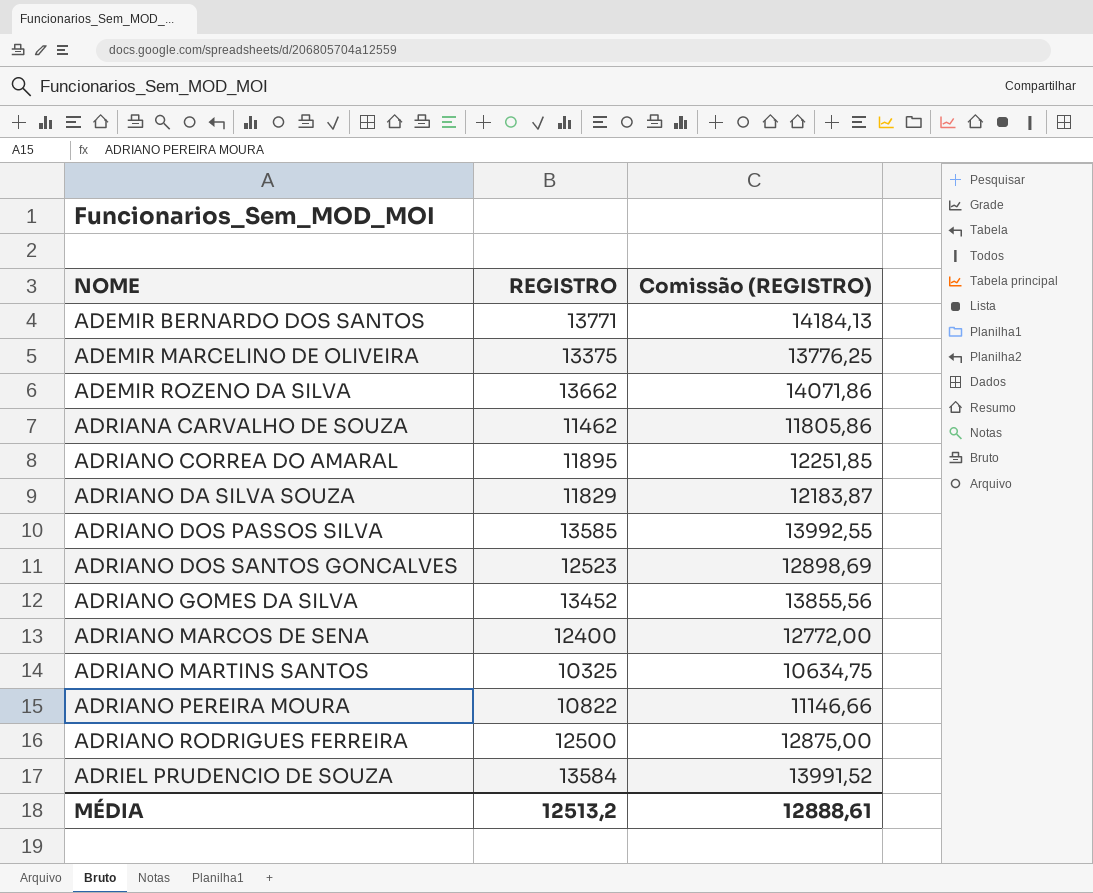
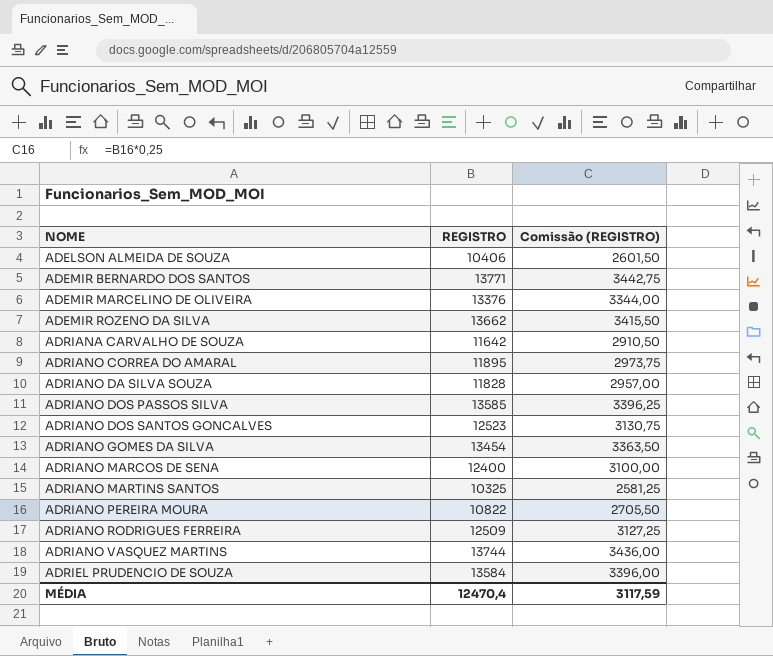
column Comissão (REGISTRO) | formula: [REGISTRO] * 1,03 -> [REGISTRO] * 0,25
row ADELSON ALMEIDA DE SOUZA: none -> 10406 | 2601,50
ADEMIR MARCELINO DE OLIVEIRA | REGISTRO: 13375 -> 13376
ADRIANA CARVALHO DE SOUZA | REGISTRO: 11462 -> 11642
ADRIANO DA SILVA SOUZA | REGISTRO: 11829 -> 11828
ADRIANO GOMES DA SILVA | REGISTRO: 13452 -> 13454
ADRIANO RODRIGUES FERREIRA | REGISTRO: 12500 -> 12509
row ADRIANO VASQUEZ MARTINS: none -> 13744 | 3436,00
MÉDIA | REGISTRO: 12513,2 -> 12470,4
MÉDIA | Comissão (REGISTRO): 12888,61 -> 3117,59

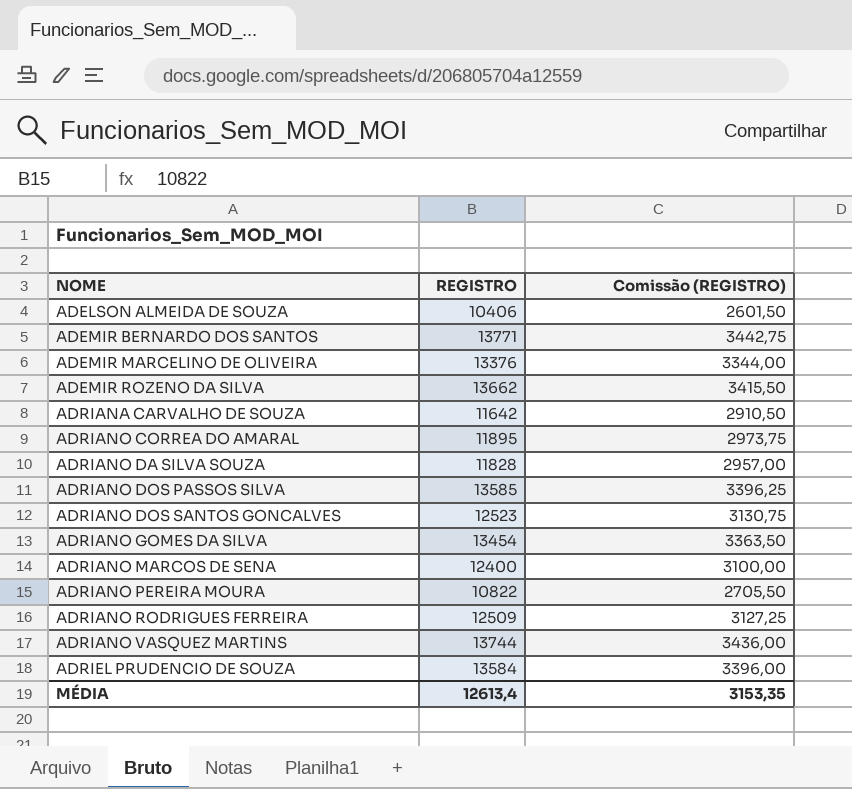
row ADRIANO MARTINS SANTOS: 10325 | 2581,25 -> none
MÉDIA | REGISTRO: 12470,4 -> 12613,4
MÉDIA | Comissão (REGISTRO): 3117,59 -> 3153,35

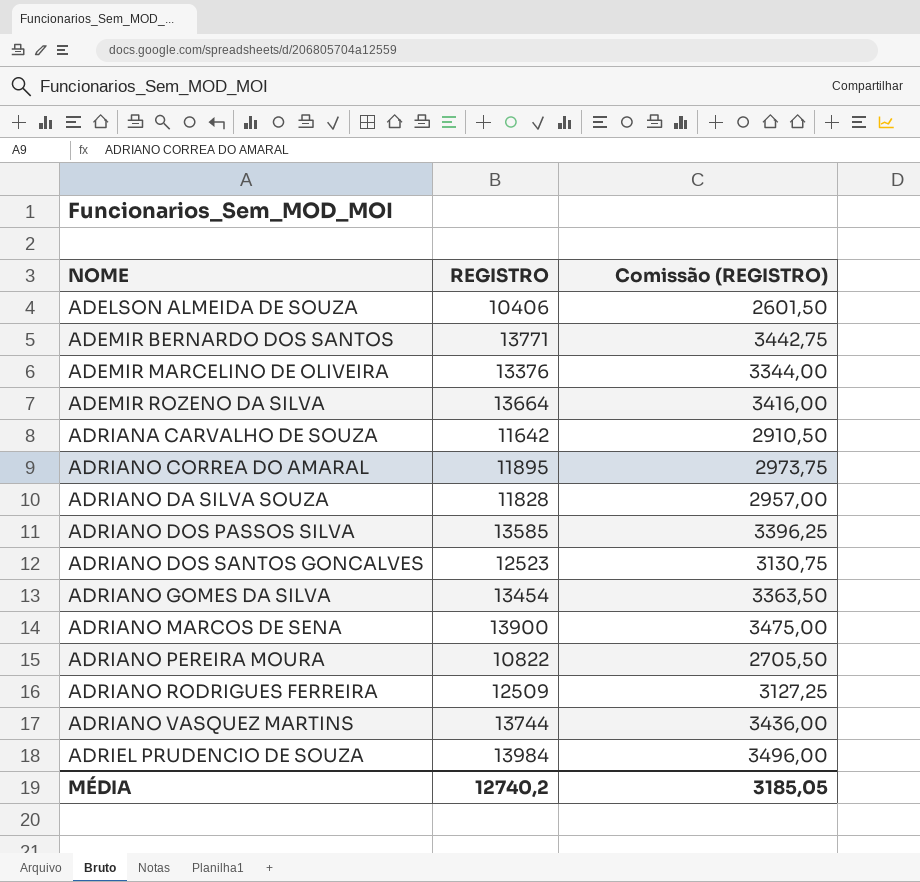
ADEMIR ROZENO DA SILVA | REGISTRO: 13662 -> 13664
ADEMIR ROZENO DA SILVA | Comissão (REGISTRO): 3415,50 -> 3416,00
ADRIANO MARCOS DE SENA | REGISTRO: 12400 -> 13900
ADRIANO MARCOS DE SENA | Comissão (REGISTRO): 3100,00 -> 3475,00
ADRIEL PRUDENCIO DE SOUZA | REGISTRO: 13584 -> 13984
ADRIEL PRUDENCIO DE SOUZA | Comissão (REGISTRO): 3396,00 -> 3496,00
MÉDIA | REGISTRO: 12613,4 -> 12740,2
MÉDIA | Comissão (REGISTRO): 3153,35 -> 3185,05

